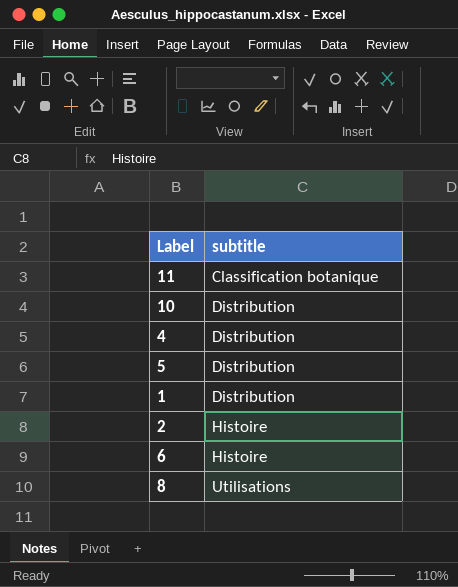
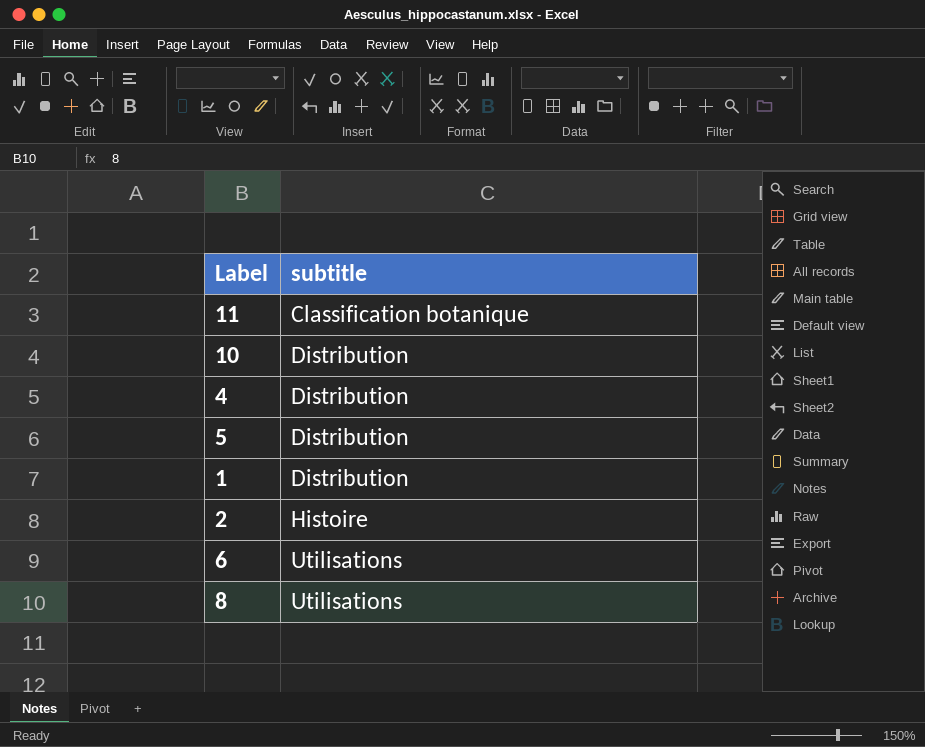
6 | subtitle: Histoire -> Utilisations

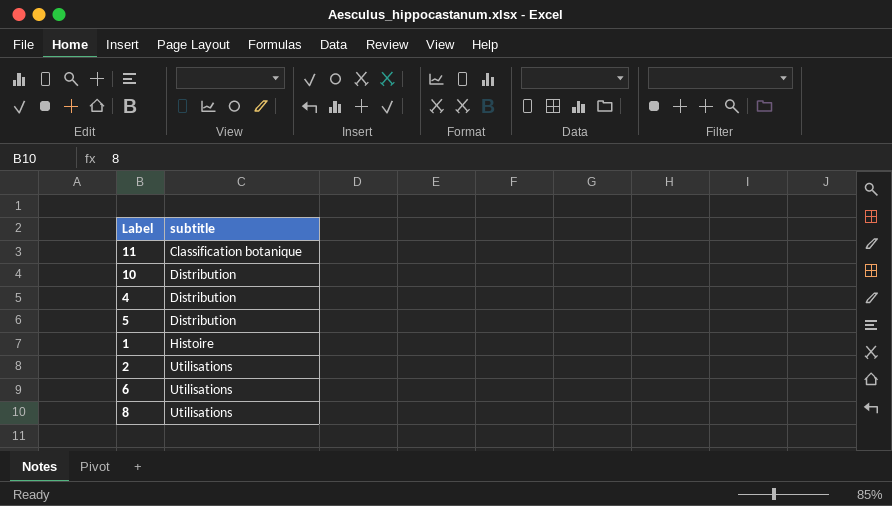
1 | subtitle: Distribution -> Histoire
2 | subtitle: Histoire -> Utilisations

